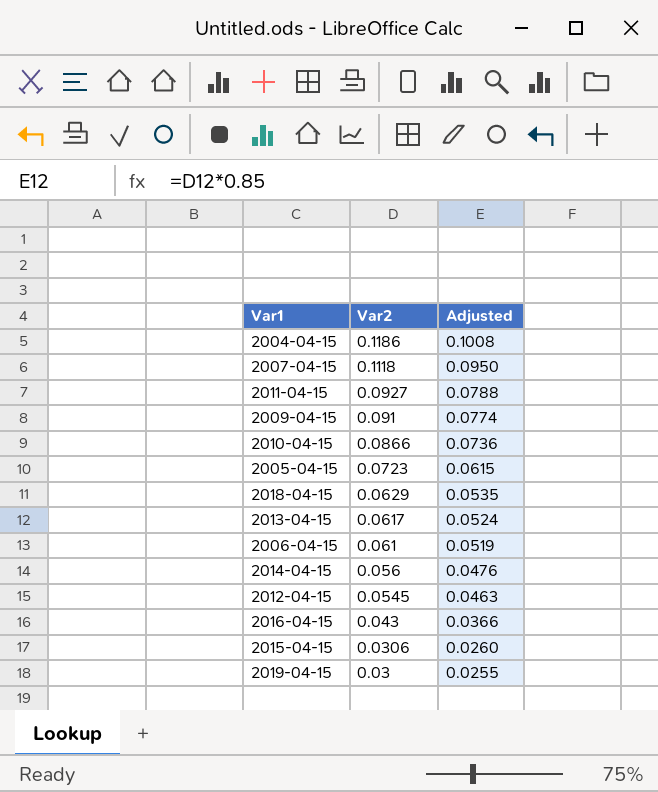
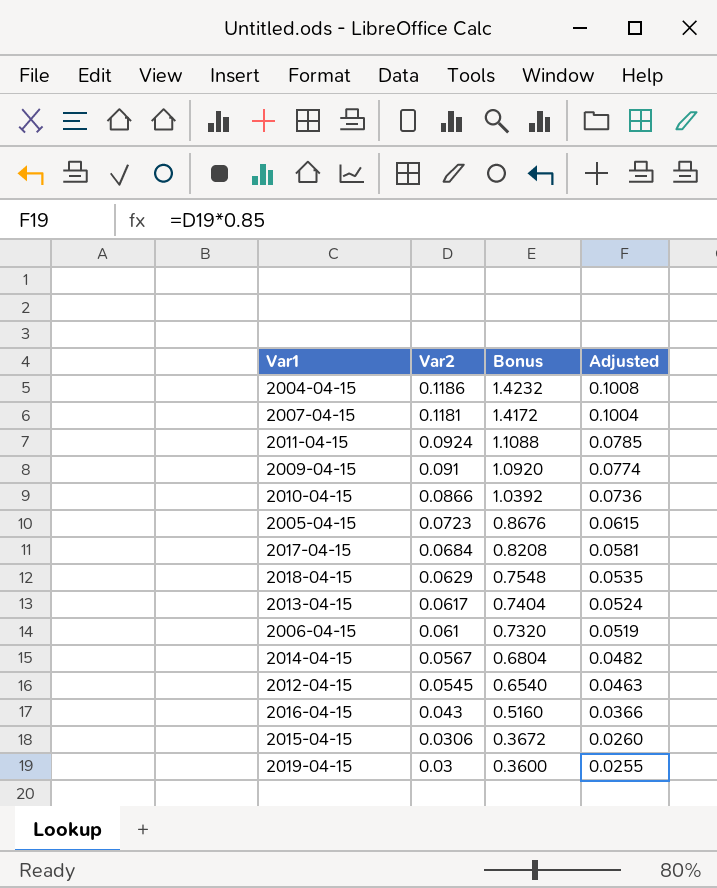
column Bonus | formula: none -> [Var2] * 12
2007-04-15 | Var2: 0.1118 -> 0.1181
2007-04-15 | Adjusted: 0.0950 -> 0.1004
2011-04-15 | Var2: 0.0927 -> 0.0924
2011-04-15 | Adjusted: 0.0788 -> 0.0785
row 2017-04-15: none -> 0.0684 | 0.8208 | 0.0581
2014-04-15 | Var2: 0.056 -> 0.0567
2014-04-15 | Adjusted: 0.0476 -> 0.0482

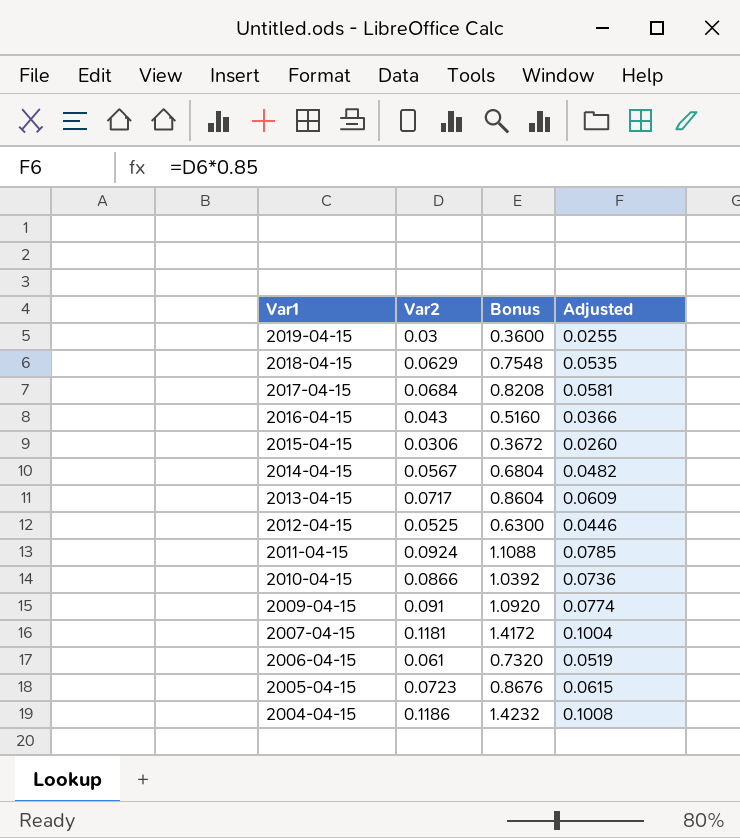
row order: Var2 descending -> Var1 descending
2013-04-15 | Var2: 0.0617 -> 0.0717
2013-04-15 | Bonus: 0.7404 -> 0.8604
2013-04-15 | Adjusted: 0.0524 -> 0.0609
2012-04-15 | Var2: 0.0545 -> 0.0525
2012-04-15 | Bonus: 0.6540 -> 0.6300
2012-04-15 | Adjusted: 0.0463 -> 0.0446

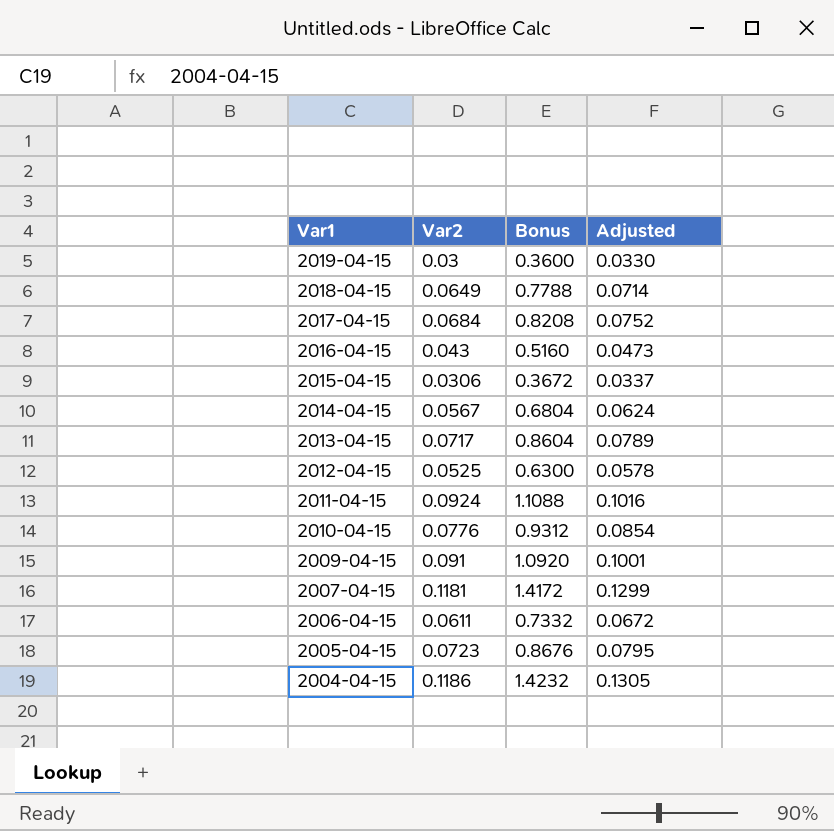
column Adjusted | formula: [Var2] * 0.85 -> [Var2] * 1.1
2018-04-15 | Var2: 0.0629 -> 0.0649
2018-04-15 | Bonus: 0.7548 -> 0.7788
2010-04-15 | Var2: 0.0866 -> 0.0776
2010-04-15 | Bonus: 1.0392 -> 0.9312
2006-04-15 | Var2: 0.061 -> 0.0611
2006-04-15 | Bonus: 0.7320 -> 0.7332

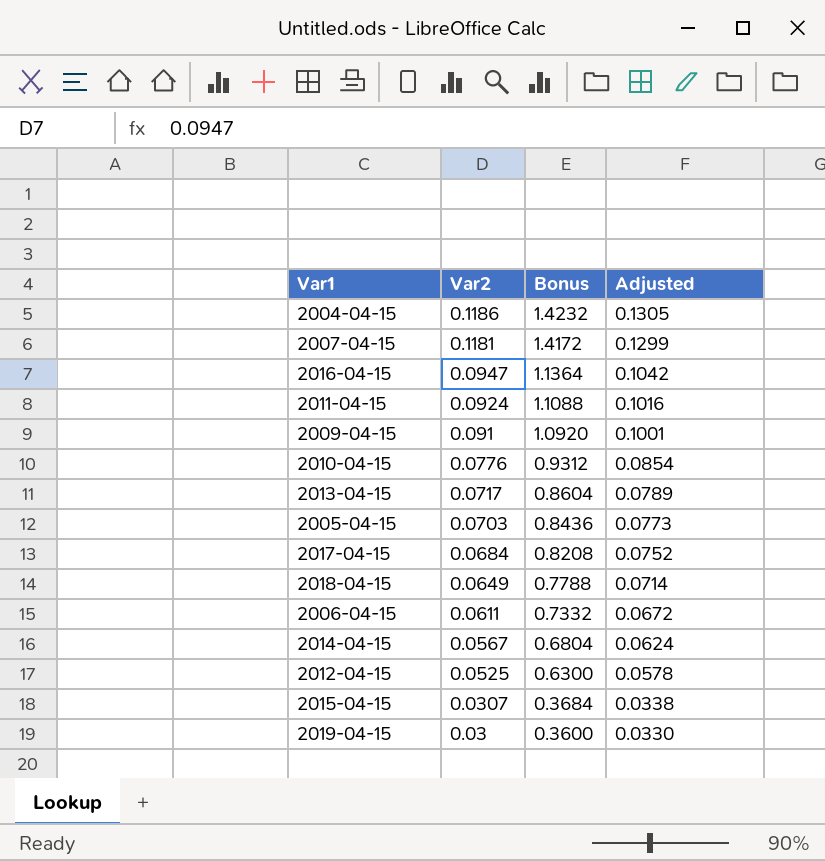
row order: Var1 descending -> Var2 descending
2016-04-15 | Var2: 0.043 -> 0.0947
2016-04-15 | Bonus: 0.5160 -> 1.1364
2016-04-15 | Adjusted: 0.0473 -> 0.1042
2005-04-15 | Var2: 0.0723 -> 0.0703
2005-04-15 | Bonus: 0.8676 -> 0.8436
2005-04-15 | Adjusted: 0.0795 -> 0.0773
2015-04-15 | Var2: 0.0306 -> 0.0307
2015-04-15 | Bonus: 0.3672 -> 0.3684
2015-04-15 | Adjusted: 0.0337 -> 0.0338

